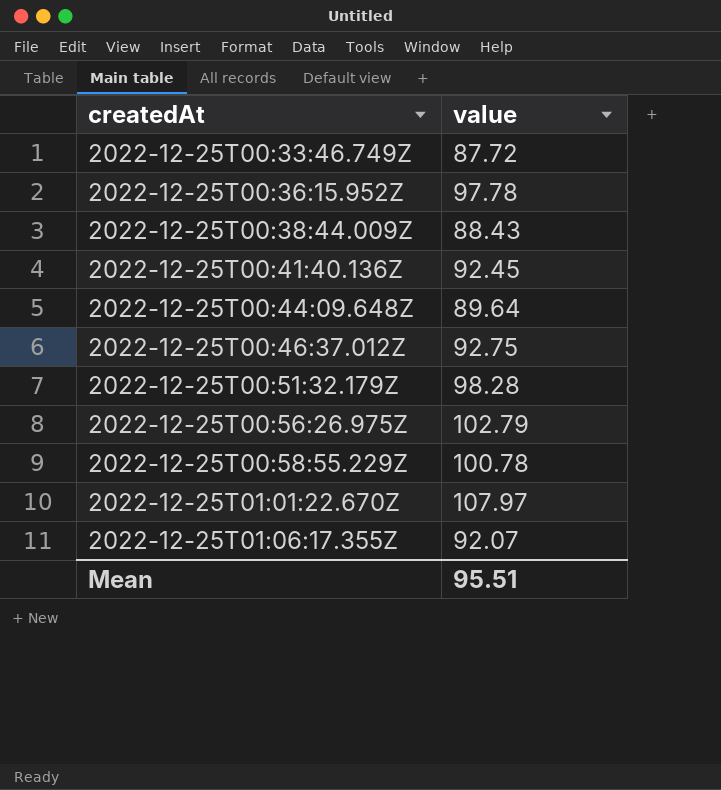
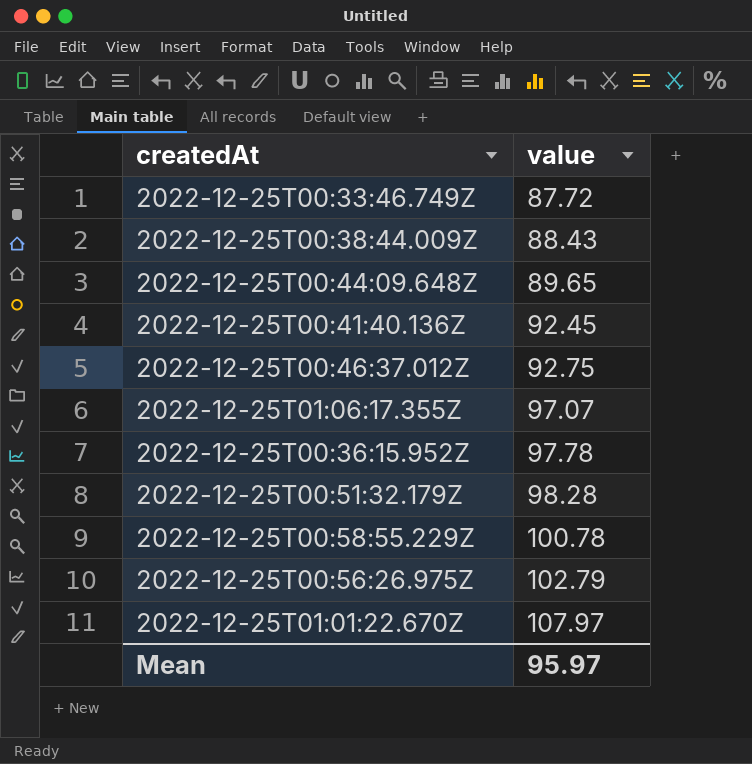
row order: createdAt ascending -> value ascending
2022-12-25T00:44:09.648Z | value: 89.64 -> 89.65
2022-12-25T01:06:17.355Z | value: 92.07 -> 97.07
Mean | value: 95.51 -> 95.97

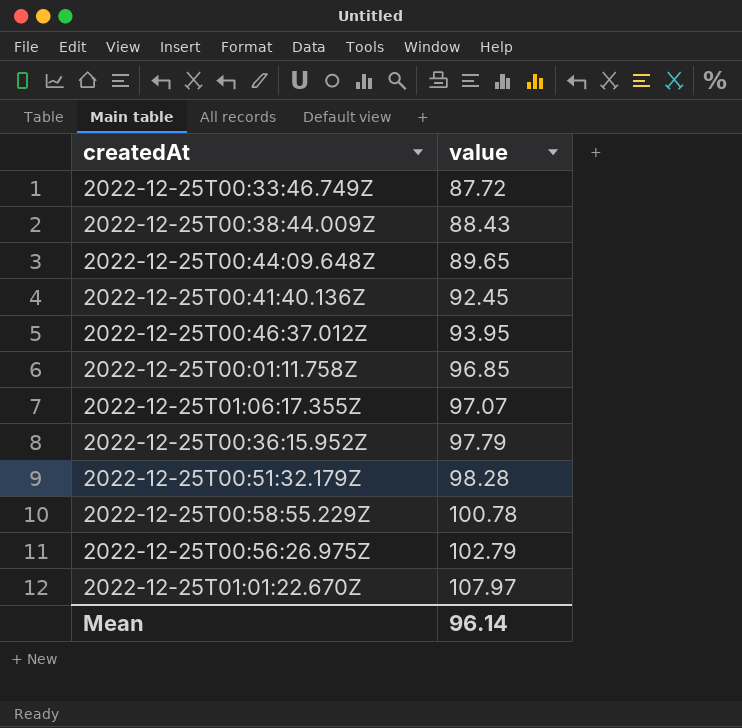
2022-12-25T00:46:37.012Z | value: 92.75 -> 93.95
row 2022-12-25T00:01:11.758Z: none -> 96.85
2022-12-25T00:36:15.952Z | value: 97.78 -> 97.79
Mean | value: 95.97 -> 96.14

